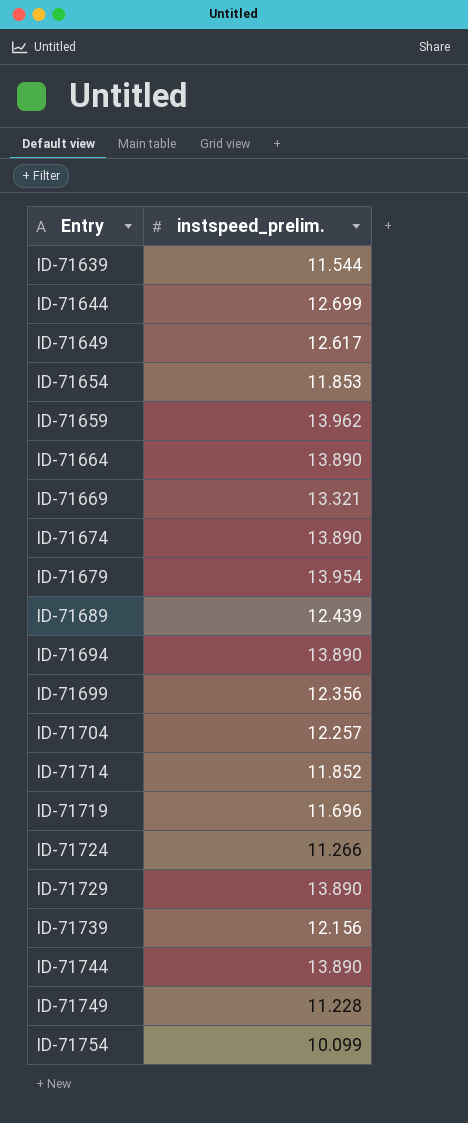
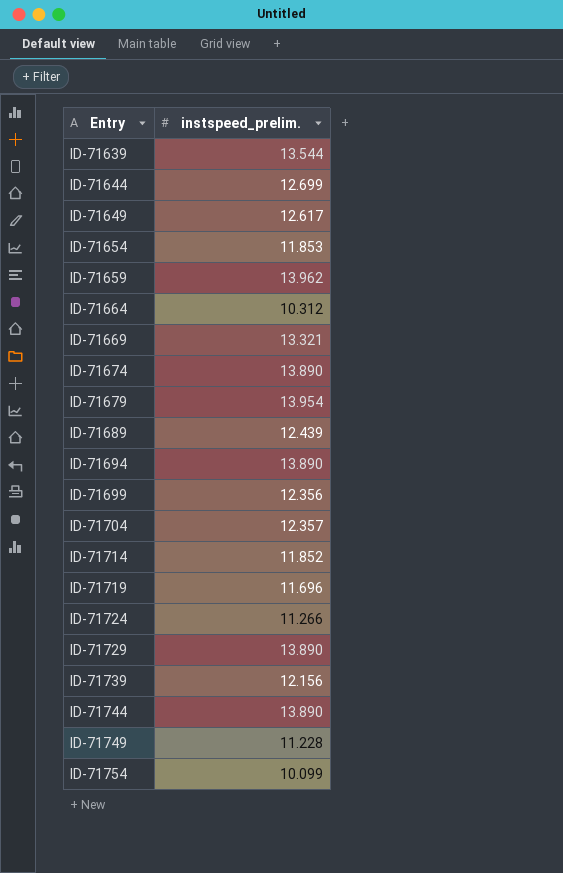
ID-71639 | instspeed_prelim.: 11.544 -> 13.544
ID-71664 | instspeed_prelim.: 13.890 -> 10.312
ID-71704 | instspeed_prelim.: 12.257 -> 12.357

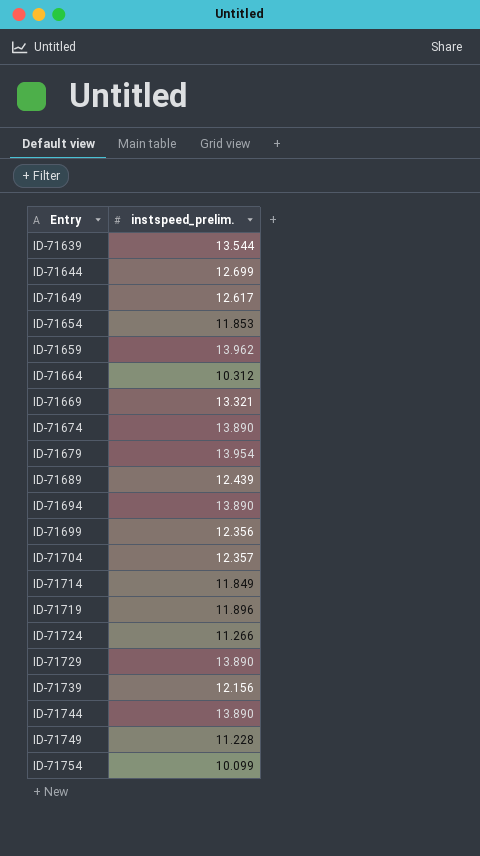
ID-71714 | instspeed_prelim.: 11.852 -> 11.849
ID-71719 | instspeed_prelim.: 11.696 -> 11.896

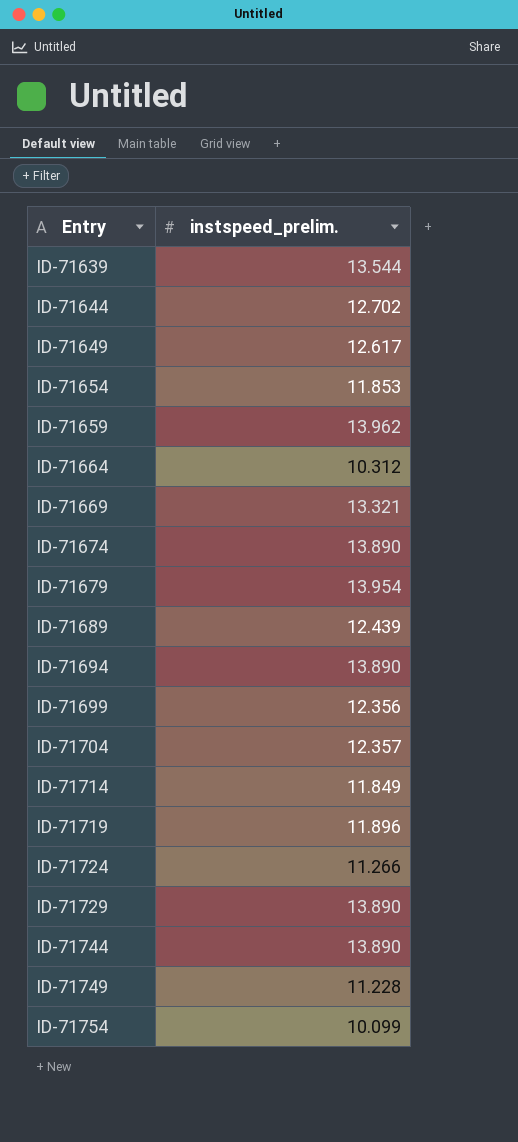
row ID-71739: 12.156 -> none
ID-71644 | instspeed_prelim.: 12.699 -> 12.702

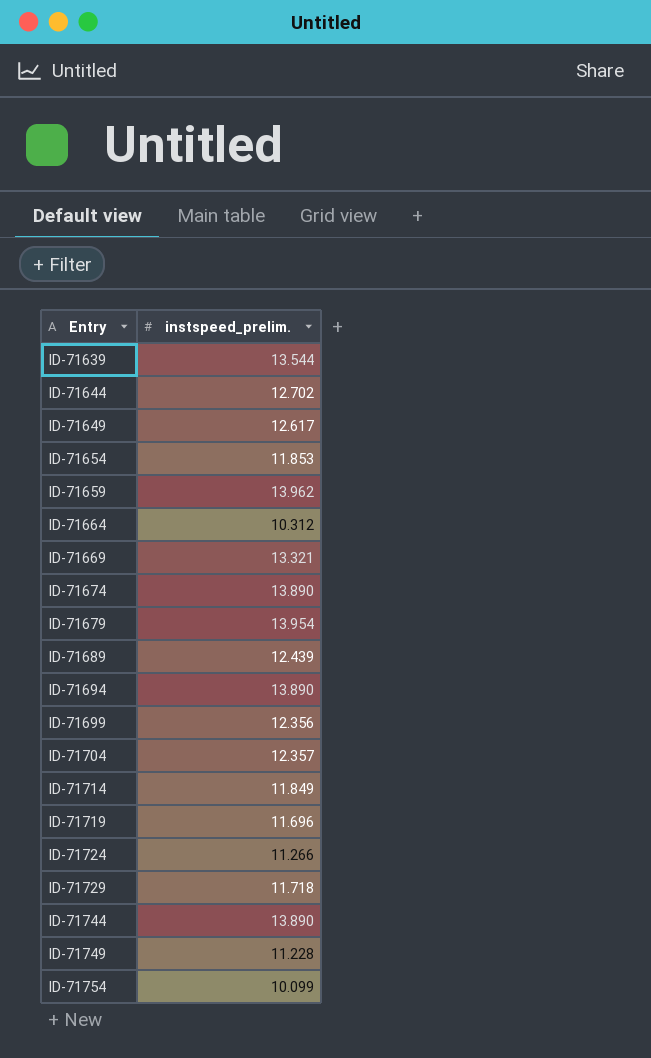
ID-71719 | instspeed_prelim.: 11.896 -> 11.696
ID-71729 | instspeed_prelim.: 13.890 -> 11.718

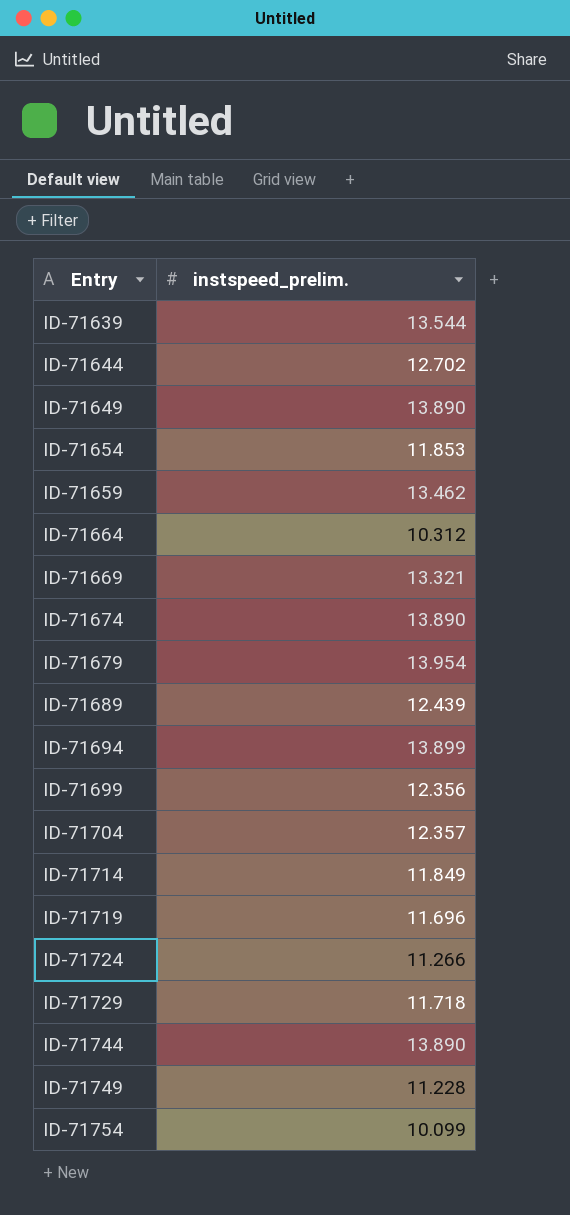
ID-71649 | instspeed_prelim.: 12.617 -> 13.890
ID-71659 | instspeed_prelim.: 13.962 -> 13.462
ID-71694 | instspeed_prelim.: 13.890 -> 13.899

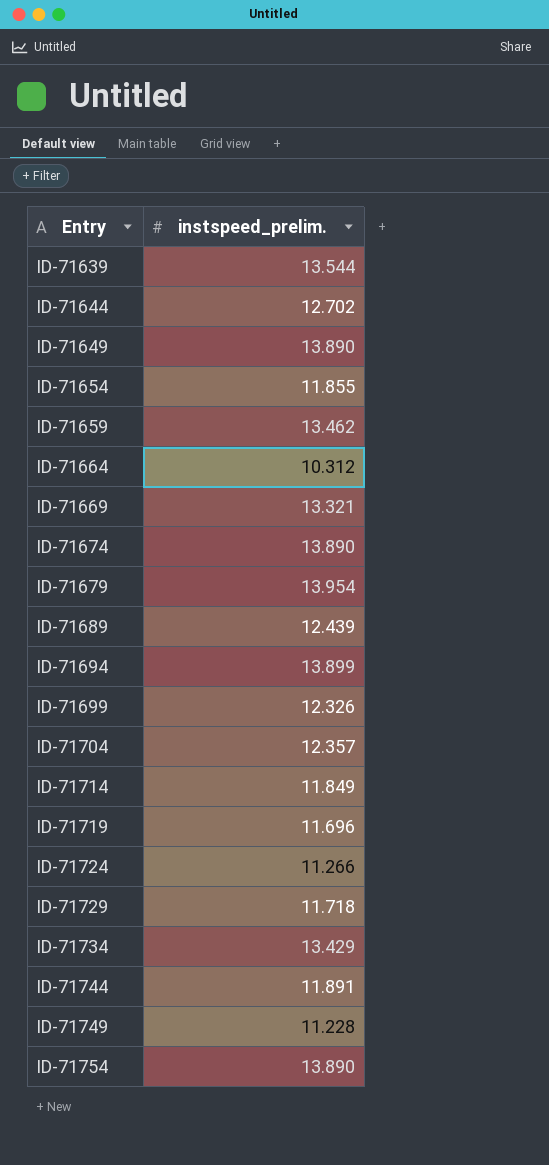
ID-71654 | instspeed_prelim.: 11.853 -> 11.855
ID-71699 | instspeed_prelim.: 12.356 -> 12.326
row ID-71734: none -> 13.429
ID-71744 | instspeed_prelim.: 13.890 -> 11.891
ID-71754 | instspeed_prelim.: 10.099 -> 13.890

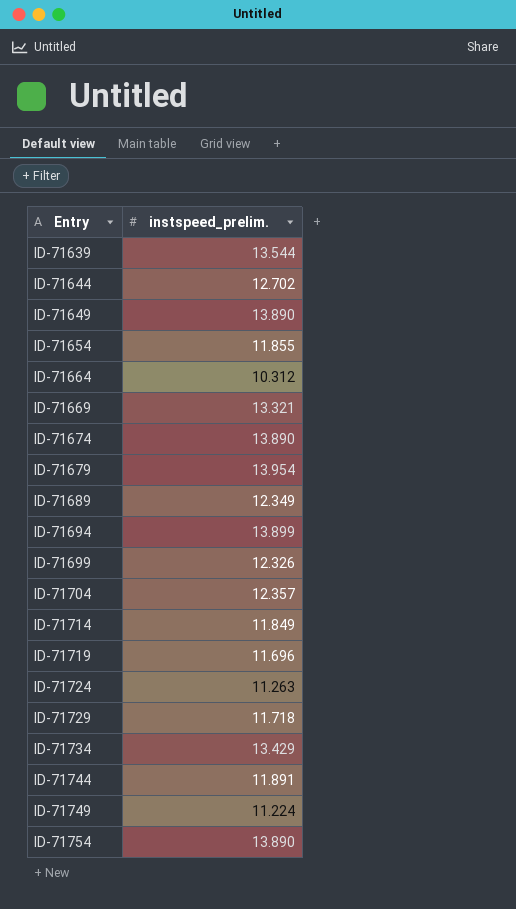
row ID-71659: 13.462 -> none
ID-71689 | instspeed_prelim.: 12.439 -> 12.349
ID-71724 | instspeed_prelim.: 11.266 -> 11.263
ID-71749 | instspeed_prelim.: 11.228 -> 11.224

